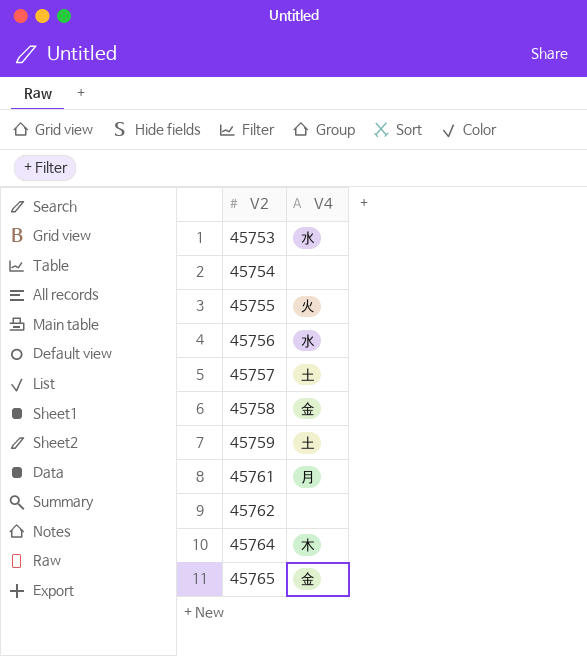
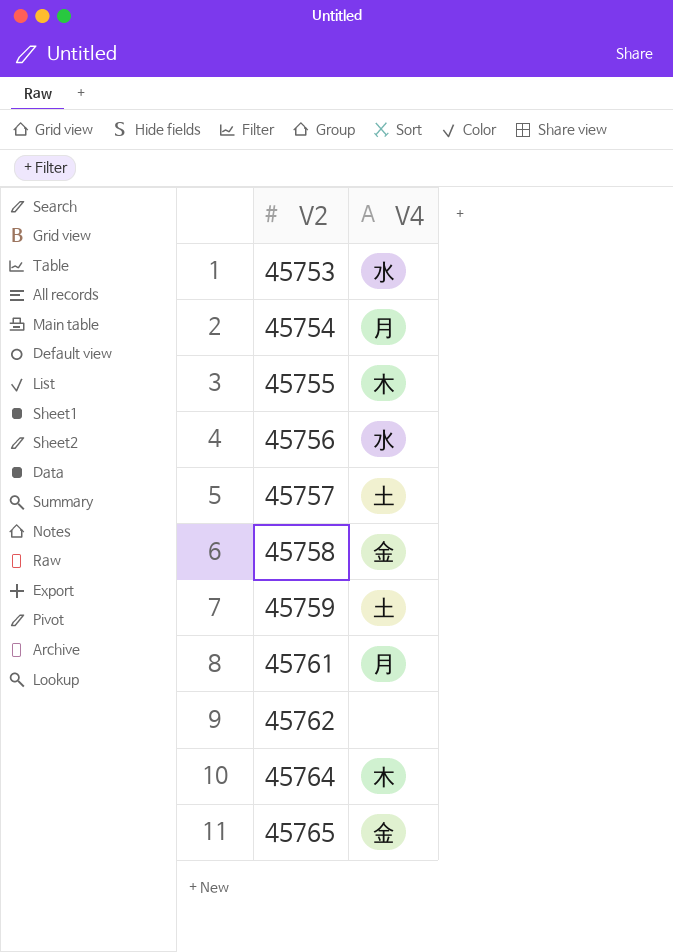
45754 | V4: none -> 月
45755 | V4: 火 -> 木

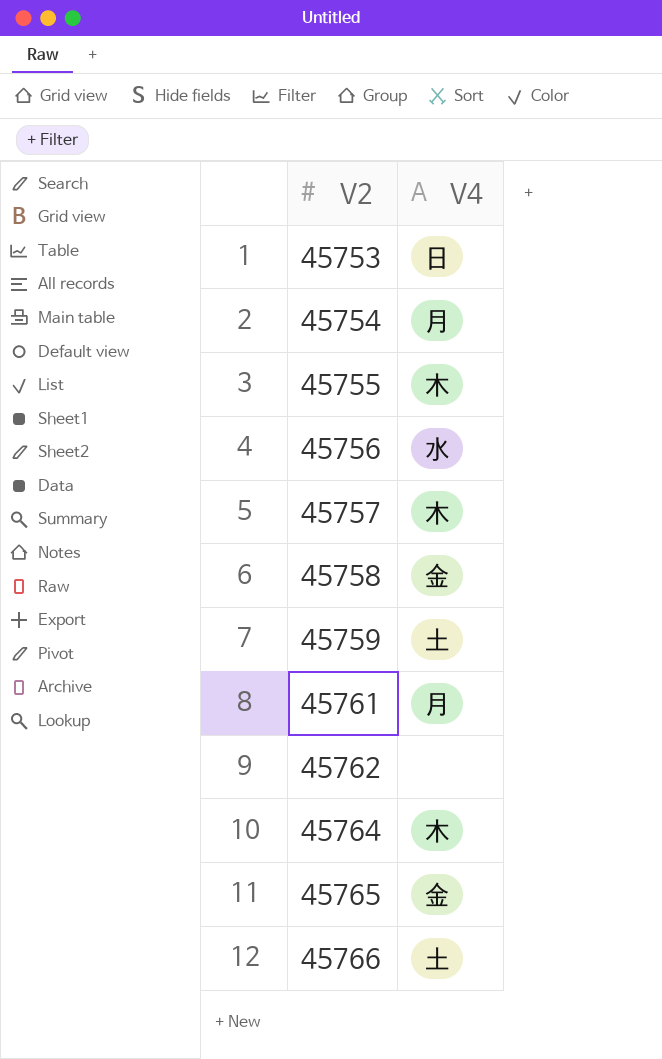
45753 | V4: 水 -> 日
45757 | V4: 土 -> 木
row 45766: none -> 土

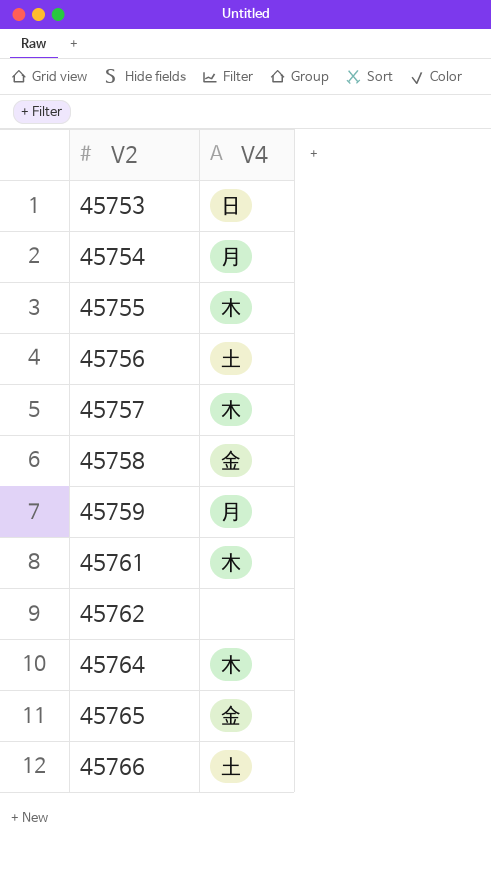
45756 | V4: 水 -> 土
45759 | V4: 土 -> 月
45761 | V4: 月 -> 木

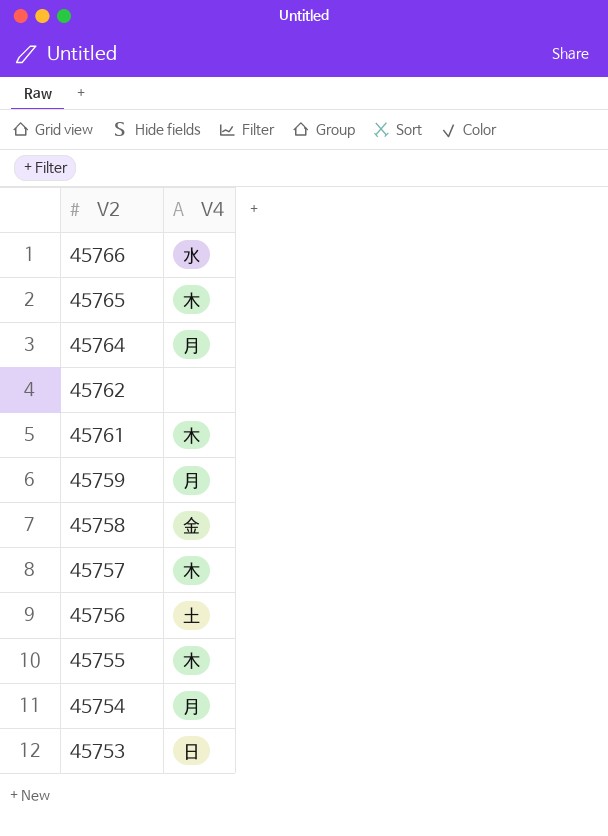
row order: V2 ascending -> V2 descending
45766 | V4: 土 -> 水
45765 | V4: 金 -> 木
45764 | V4: 木 -> 月

